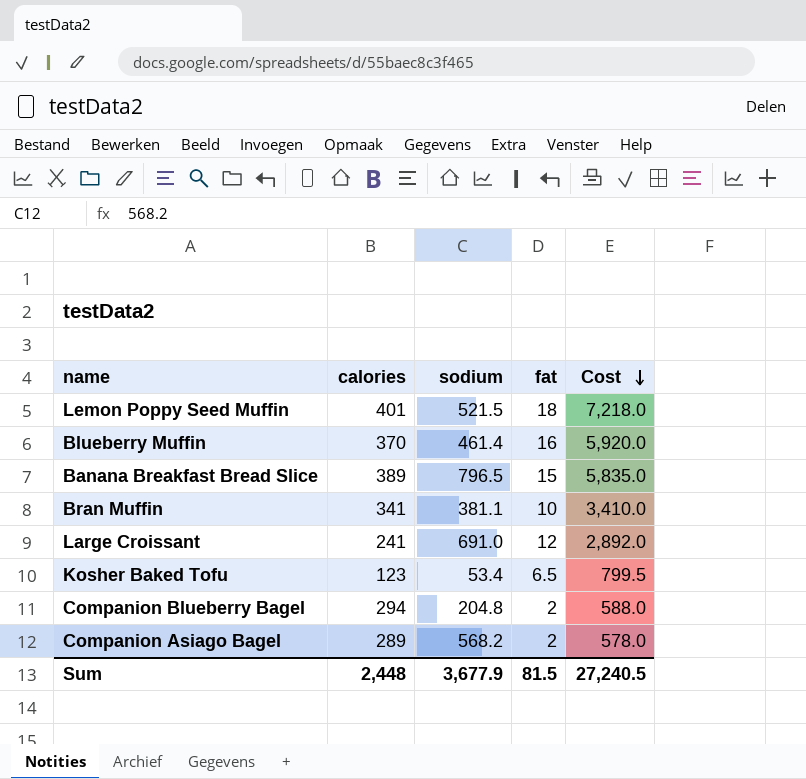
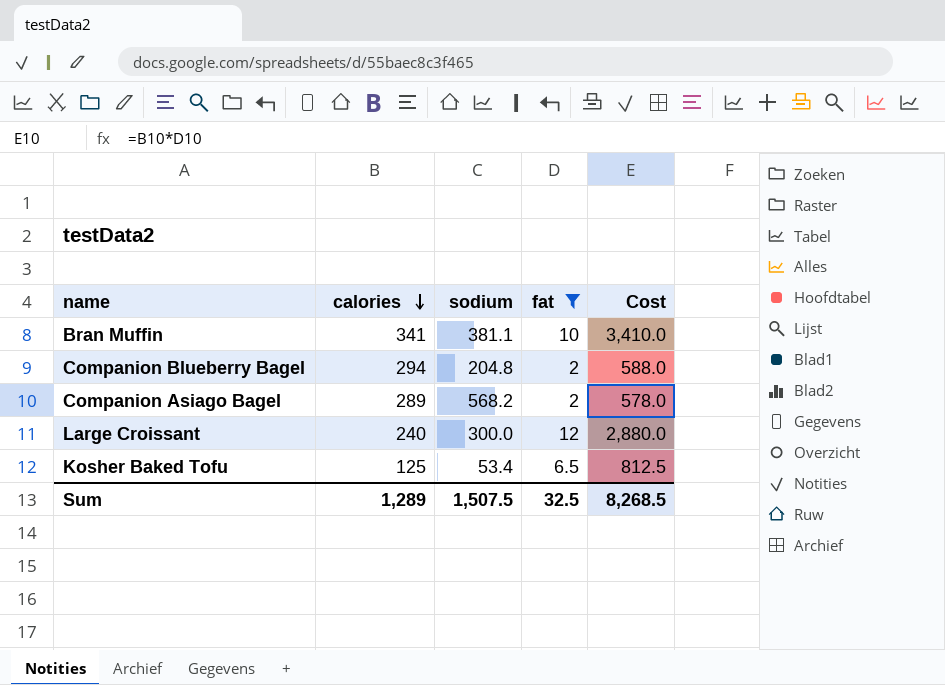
filter: none -> fat <= 12
row order: Cost descending -> calories descending
Large Croissant | calories: 241 -> 240
Large Croissant | sodium: 691.0 -> 300.0
Large Croissant | Cost: 2,892.0 -> 2,880.0
Kosher Baked Tofu | calories: 123 -> 125
Kosher Baked Tofu | Cost: 799.5 -> 812.5
Sum | calories: 2,448 -> 1,289
Sum | sodium: 3,677.9 -> 1,507.5
Sum | fat: 81.5 -> 32.5
Sum | Cost: 27,240.5 -> 8,268.5

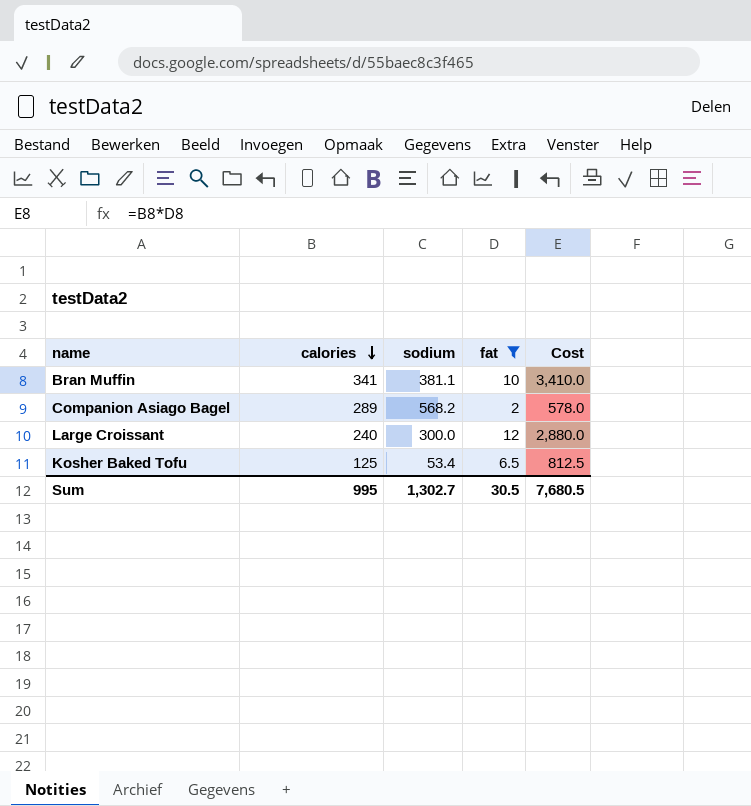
row Companion Blueberry Bagel: 294 | 204.8 | 2 | 588.0 -> none
Sum | calories: 1,289 -> 995
Sum | sodium: 1,507.5 -> 1,302.7
Sum | fat: 32.5 -> 30.5
Sum | Cost: 8,268.5 -> 7,680.5

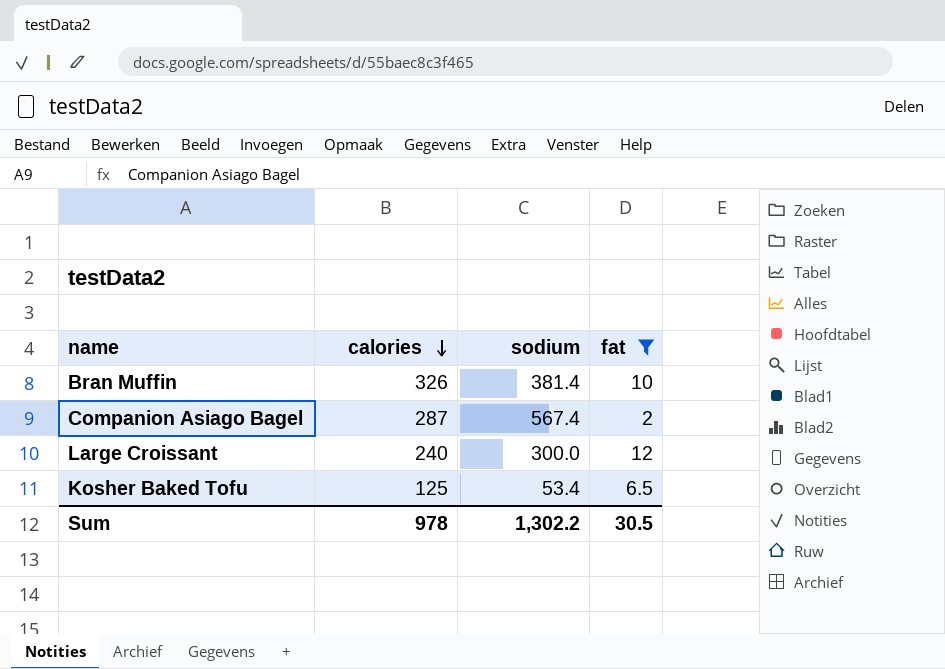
column Cost | formula: [calories] * [fat] -> none
Bran Muffin | calories: 341 -> 326
Bran Muffin | sodium: 381.1 -> 381.4
Companion Asiago Bagel | calories: 289 -> 287
Companion Asiago Bagel | sodium: 568.2 -> 567.4
Sum | calories: 995 -> 978
Sum | sodium: 1,302.7 -> 1,302.2

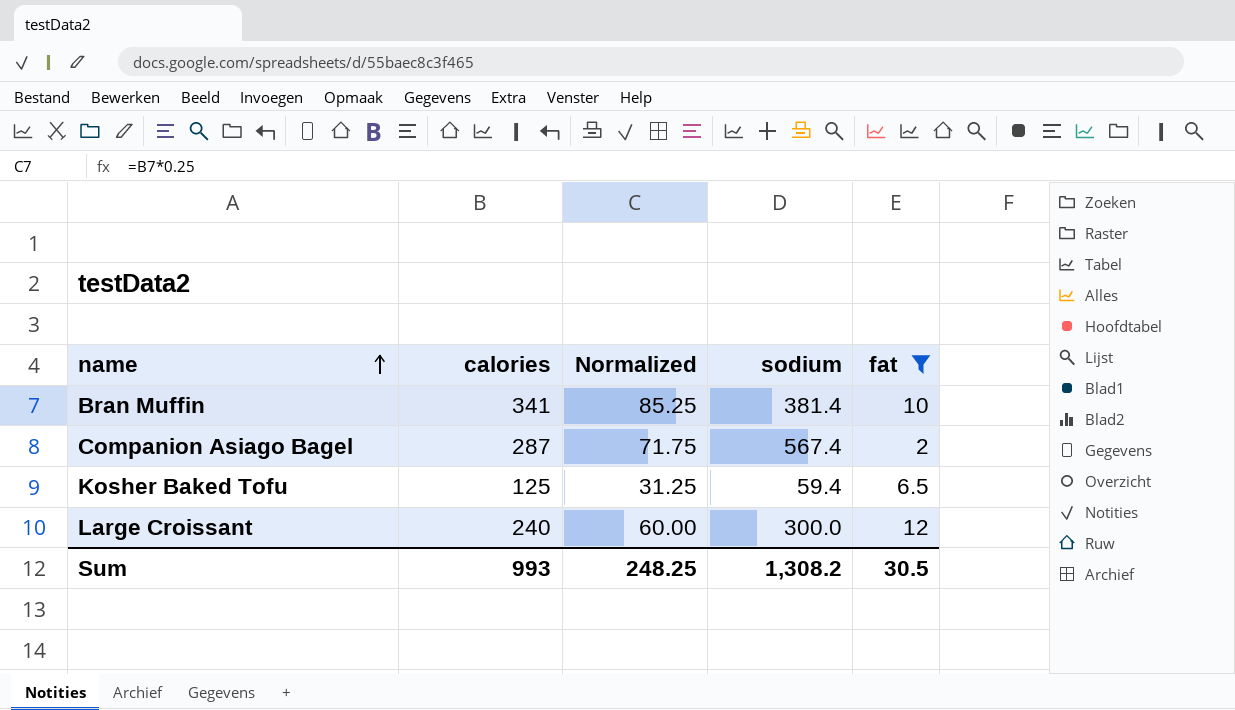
row order: calories descending -> name ascending
column Normalized | formula: none -> [calories] * 0.25
Bran Muffin | calories: 326 -> 341
Kosher Baked Tofu | sodium: 53.4 -> 59.4
Sum | calories: 978 -> 993
Sum | sodium: 1,302.2 -> 1,308.2

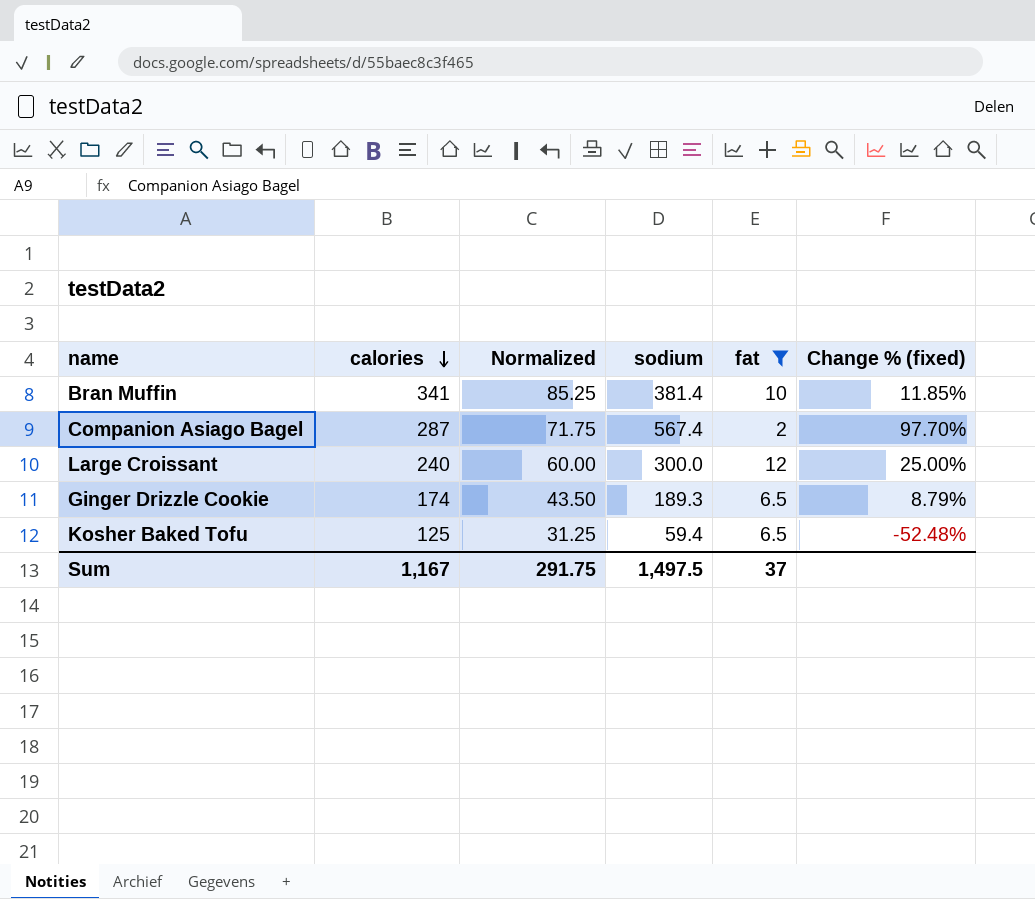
row order: name ascending -> calories descending
column Change % (fixed) | formula: none -> ([sodium] - [calories]) / [calories]
row Ginger Drizzle Cookie: none -> 174 | 43.50 | 189.3 | 6.5 | 8.79%
Sum | calories: 993 -> 1,167
Sum | Normalized: 248.25 -> 291.75
Sum | sodium: 1,308.2 -> 1,497.5
Sum | fat: 30.5 -> 37

